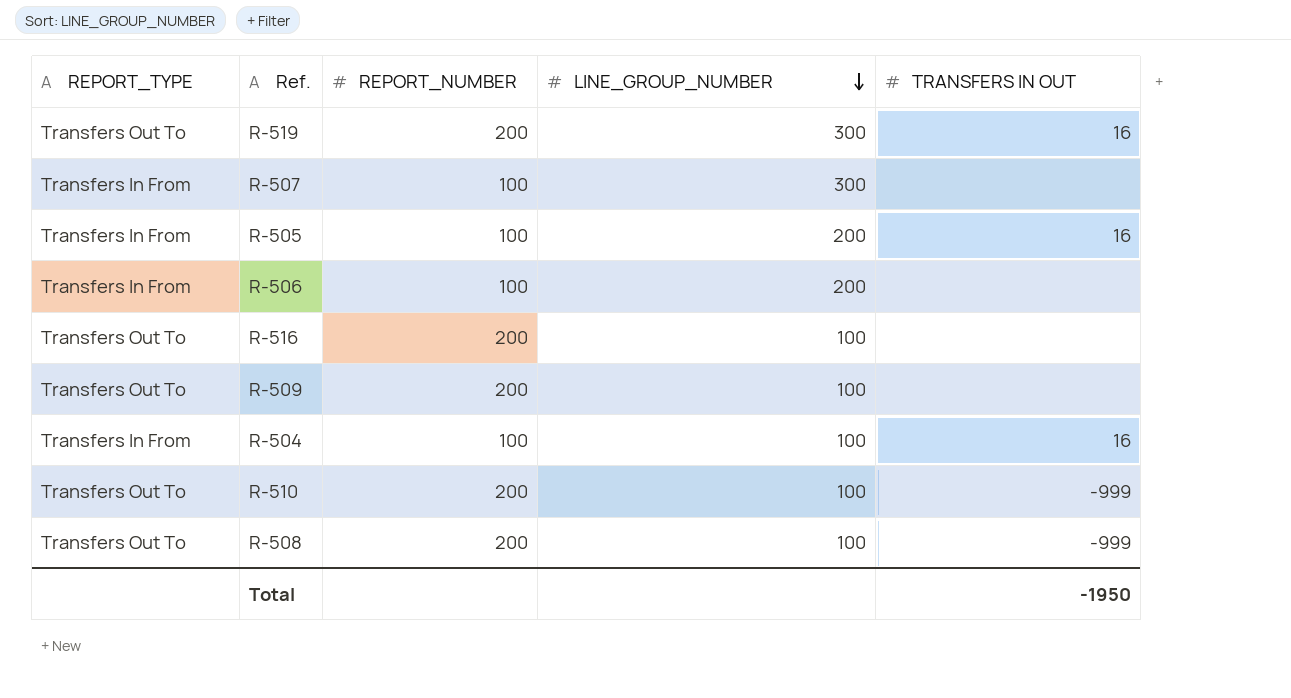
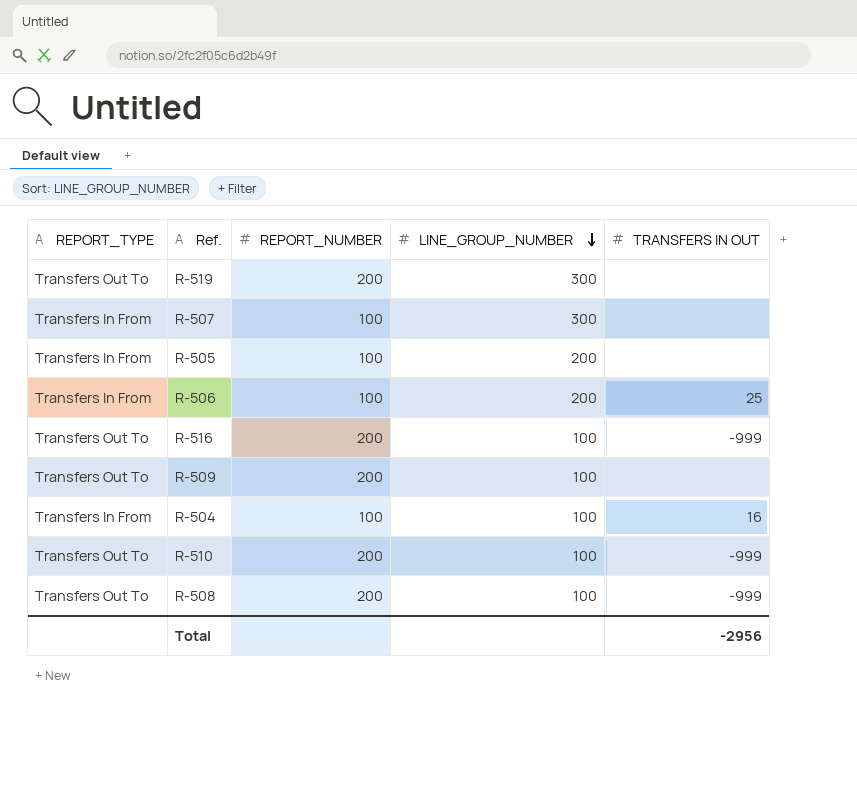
R-519 | TRANSFERS IN OUT: 16 -> none
R-505 | TRANSFERS IN OUT: 16 -> none
R-506 | TRANSFERS IN OUT: none -> 25
R-516 | TRANSFERS IN OUT: none -> -999
Total | TRANSFERS IN OUT: -1950 -> -2956

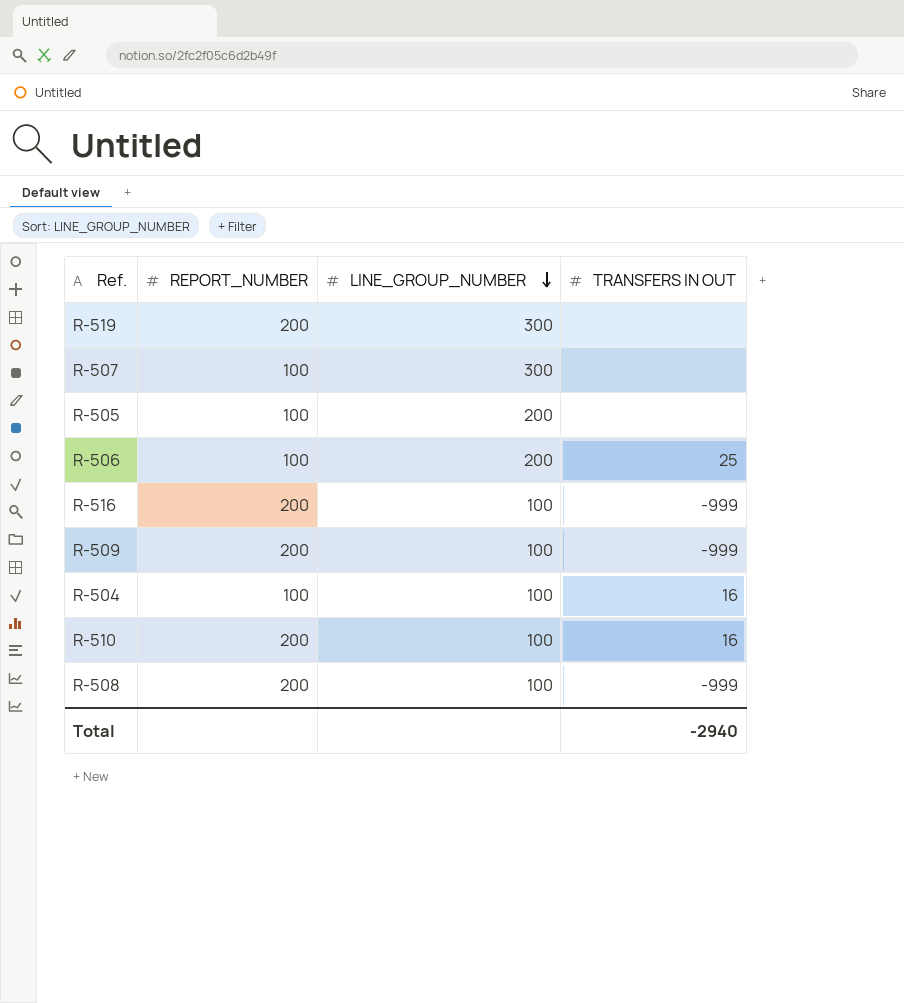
column REPORT_TYPE | position: 1 -> none
R-509 | TRANSFERS IN OUT: none -> -999
R-510 | TRANSFERS IN OUT: -999 -> 16
Total | TRANSFERS IN OUT: -2956 -> -2940

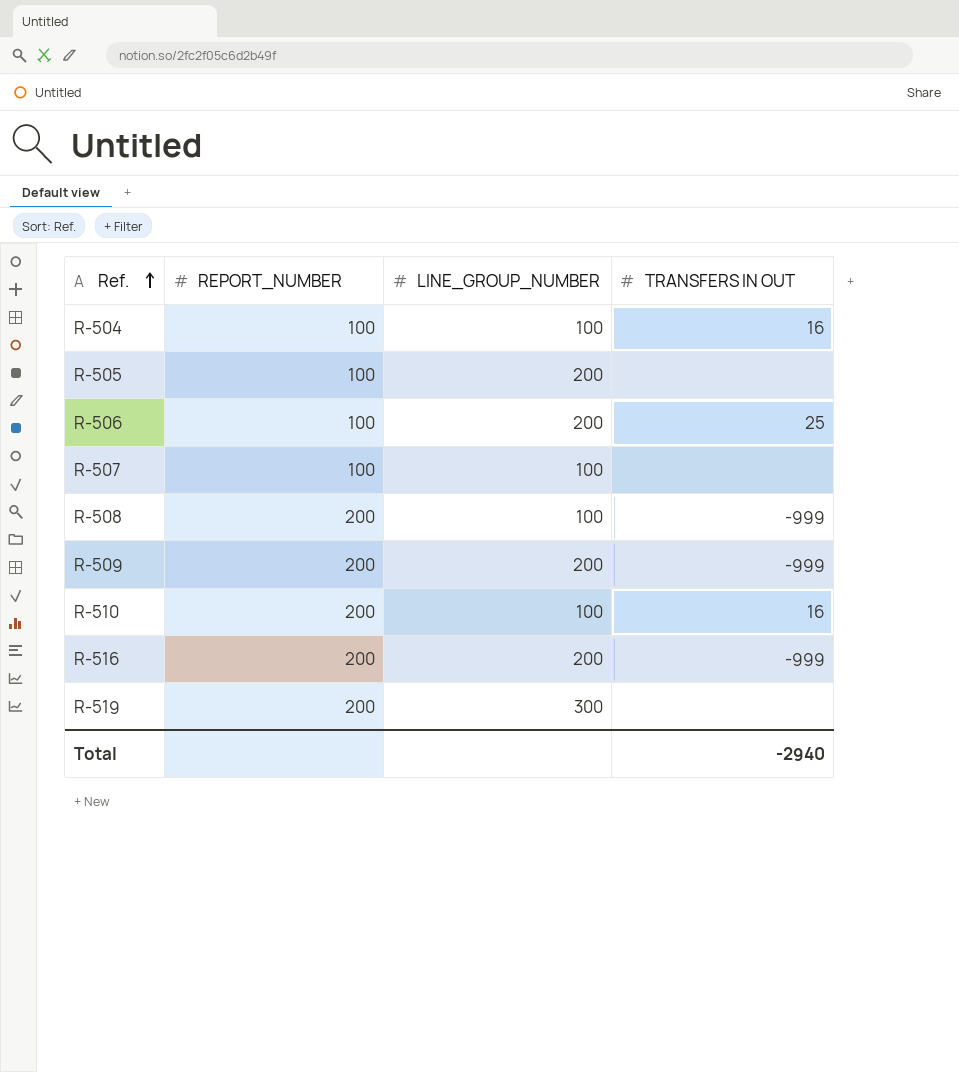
row order: LINE_GROUP_NUMBER descending -> Ref. ascending
R-507 | LINE_GROUP_NUMBER: 300 -> 100
R-509 | LINE_GROUP_NUMBER: 100 -> 200
R-516 | LINE_GROUP_NUMBER: 100 -> 200

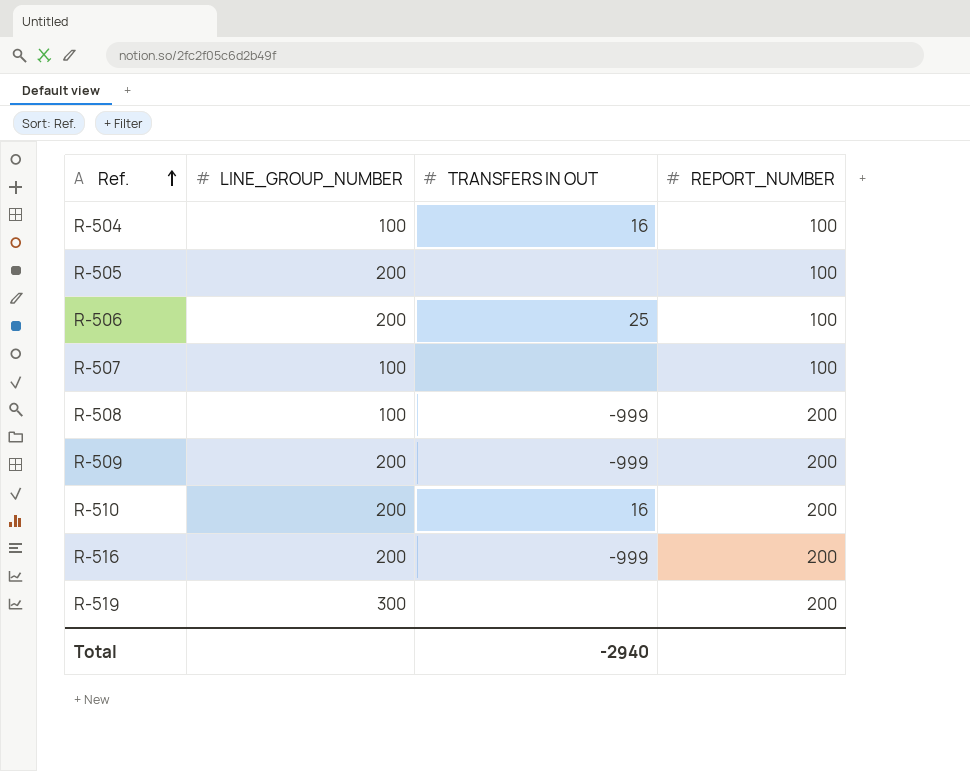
column REPORT_NUMBER | position: 2 -> 4
R-510 | LINE_GROUP_NUMBER: 100 -> 200

